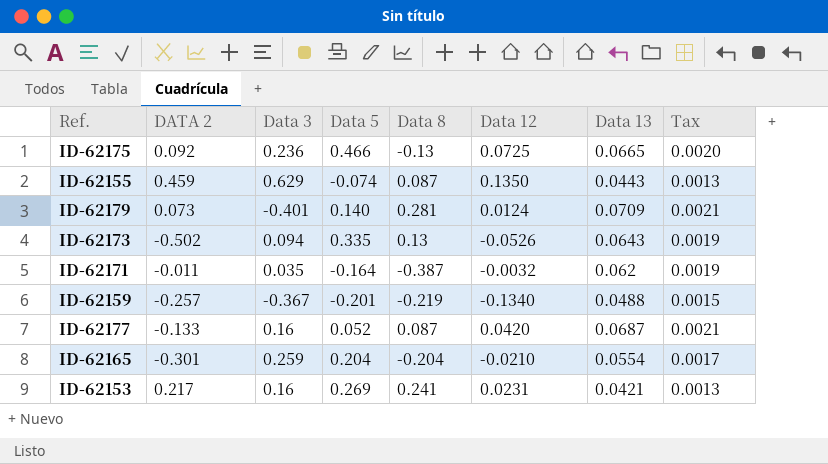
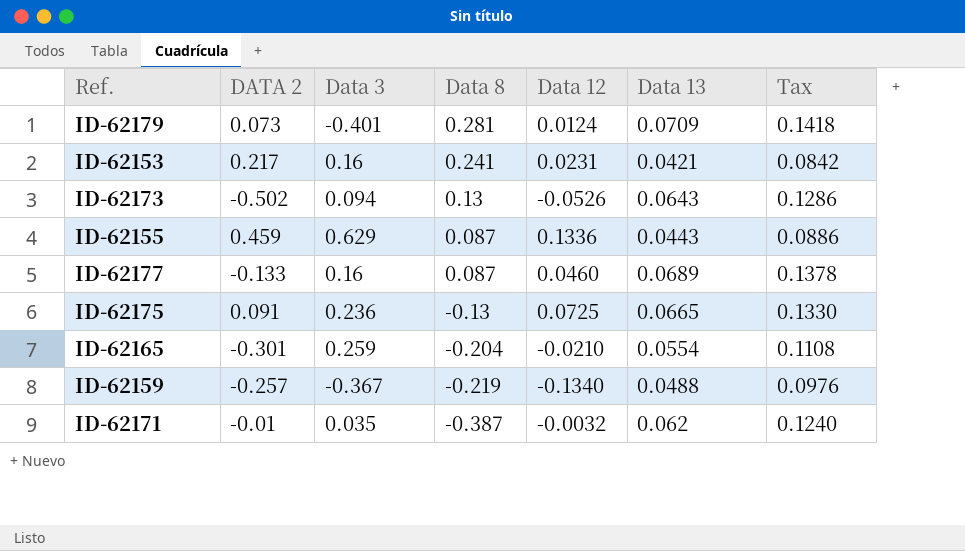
row order: none -> Data 8 descending
column Data 5 | position: 4 -> none
column Tax | formula: [Data 13] * 0.03 -> [Data 13] * 2
ID-62155 | Data 12: 0.1350 -> 0.1336
ID-62177 | Data 12: 0.0420 -> 0.0460
ID-62177 | Data 13: 0.0687 -> 0.0689
ID-62175 | DATA 2: 0.092 -> 0.091
ID-62171 | DATA 2: -0.011 -> -0.01

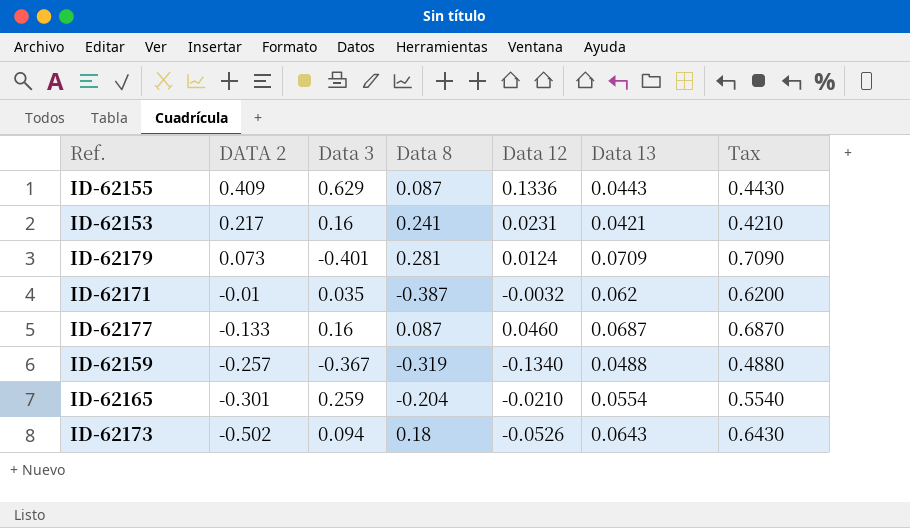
row order: Data 8 descending -> DATA 2 descending
column Tax | formula: [Data 13] * 2 -> [Data 13] * 10
row ID-62175: 0.091 | 0.236 | -0.13 | 0.0725 | 0.0665 | 0.1330 -> none
ID-62155 | DATA 2: 0.459 -> 0.409
ID-62177 | Data 13: 0.0689 -> 0.0687
ID-62159 | Data 8: -0.219 -> -0.319
ID-62173 | Data 8: 0.13 -> 0.18

